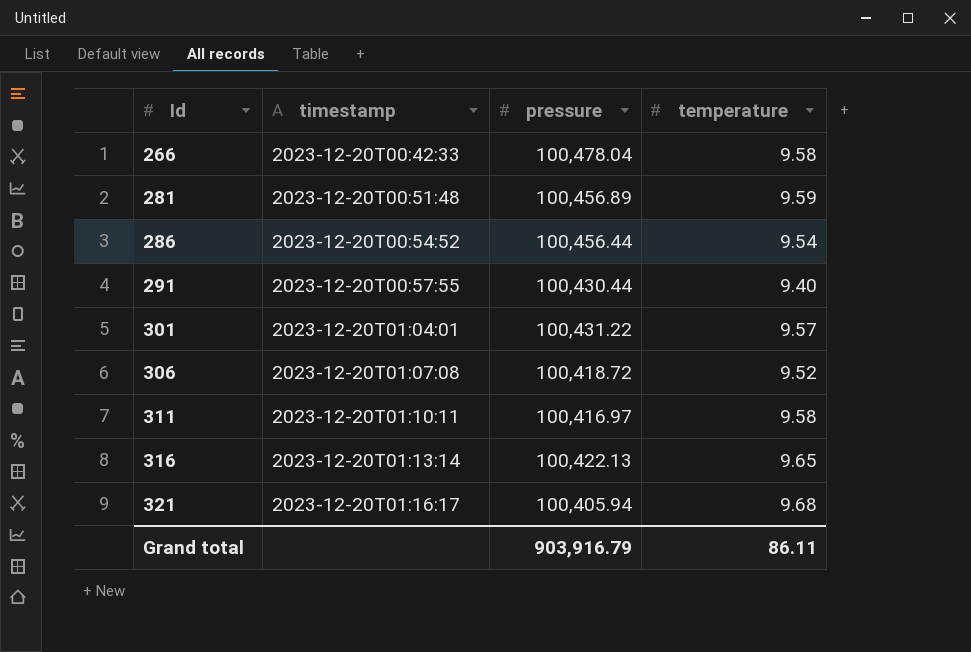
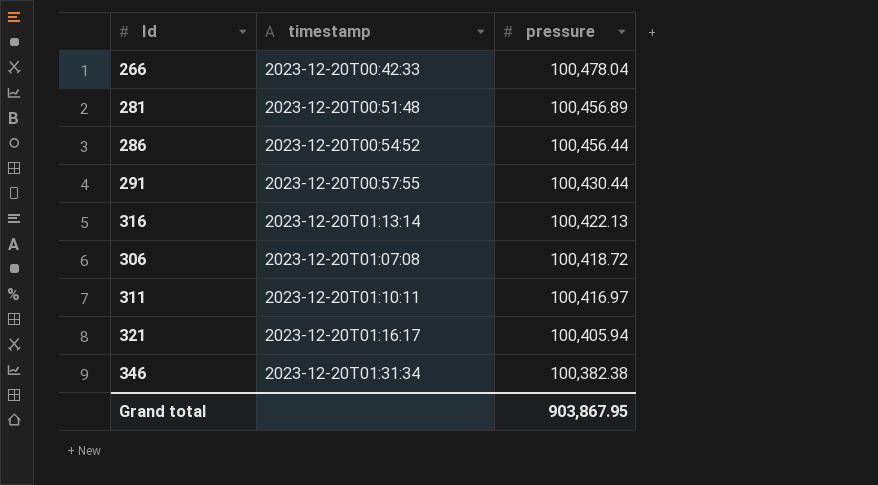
row order: Id ascending -> pressure descending
column temperature | position: 4 -> none
row 301: 2023-12-20T01:04:01 | 100,431.22 | 9.57 -> none
row 346: none -> 2023-12-20T01:31:34 | 100,382.38
Grand total | pressure: 903,916.79 -> 903,867.95

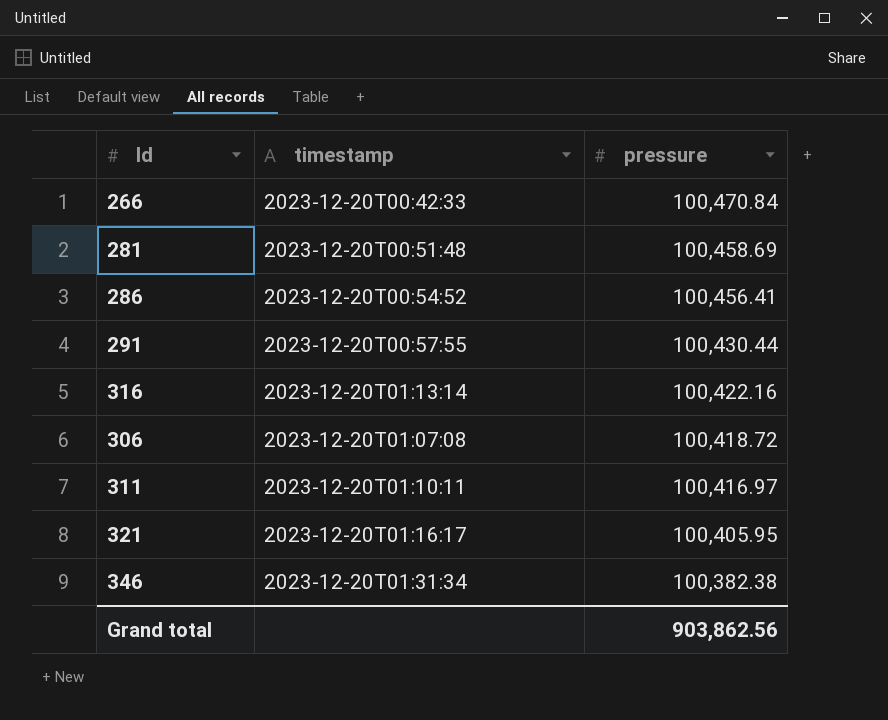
266 | pressure: 100,478.04 -> 100,470.84
281 | pressure: 100,456.89 -> 100,458.69
286 | pressure: 100,456.44 -> 100,456.41
316 | pressure: 100,422.13 -> 100,422.16
321 | pressure: 100,405.94 -> 100,405.95
Grand total | pressure: 903,867.95 -> 903,862.56

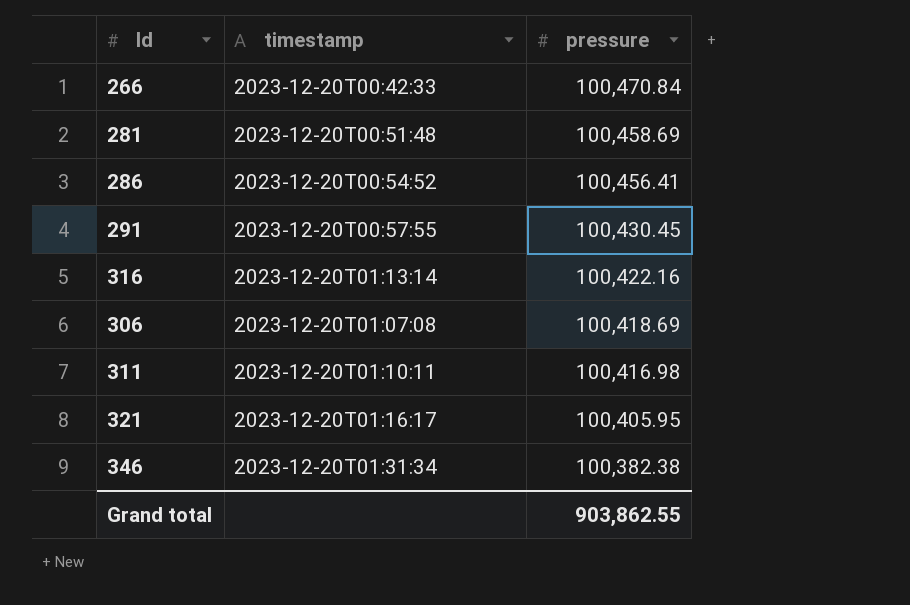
291 | pressure: 100,430.44 -> 100,430.45
306 | pressure: 100,418.72 -> 100,418.69
311 | pressure: 100,416.97 -> 100,416.98
Grand total | pressure: 903,862.56 -> 903,862.55

